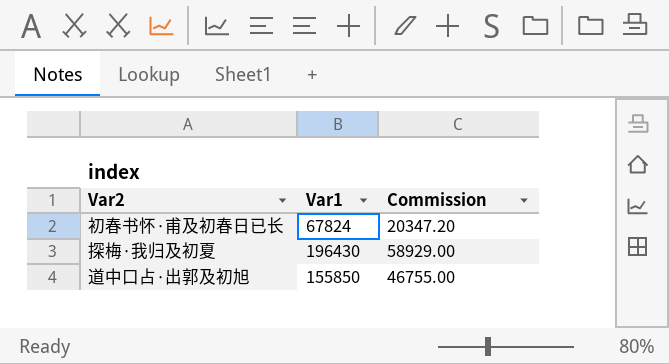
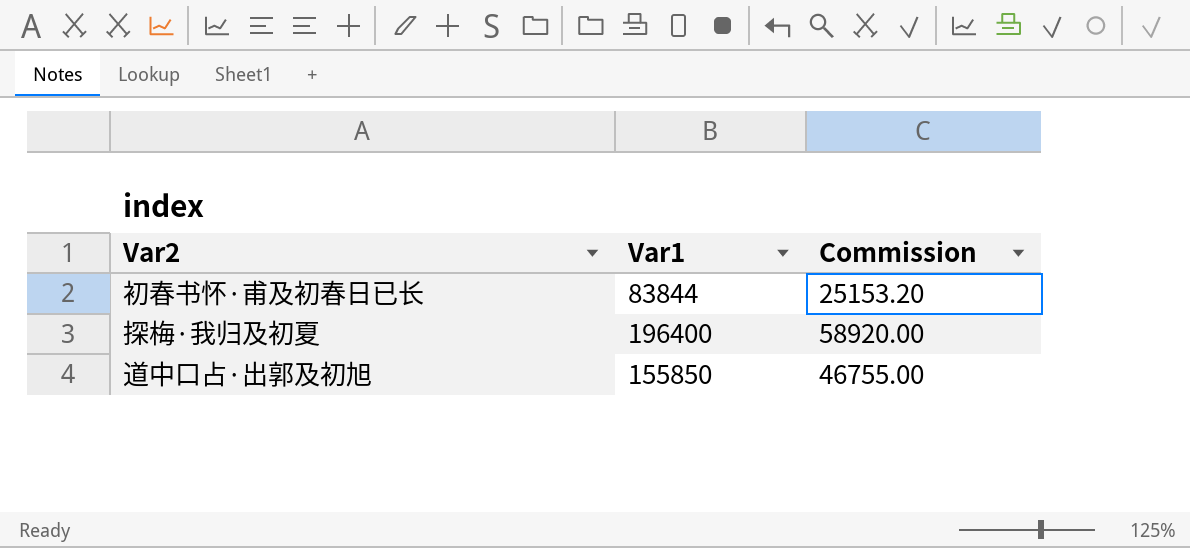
初春书怀·甫及初春日已长 | Var1: 67824 -> 83844
初春书怀·甫及初春日已长 | Commission: 20347.20 -> 25153.20
探梅·我归及初夏 | Var1: 196430 -> 196400
探梅·我归及初夏 | Commission: 58929.00 -> 58920.00

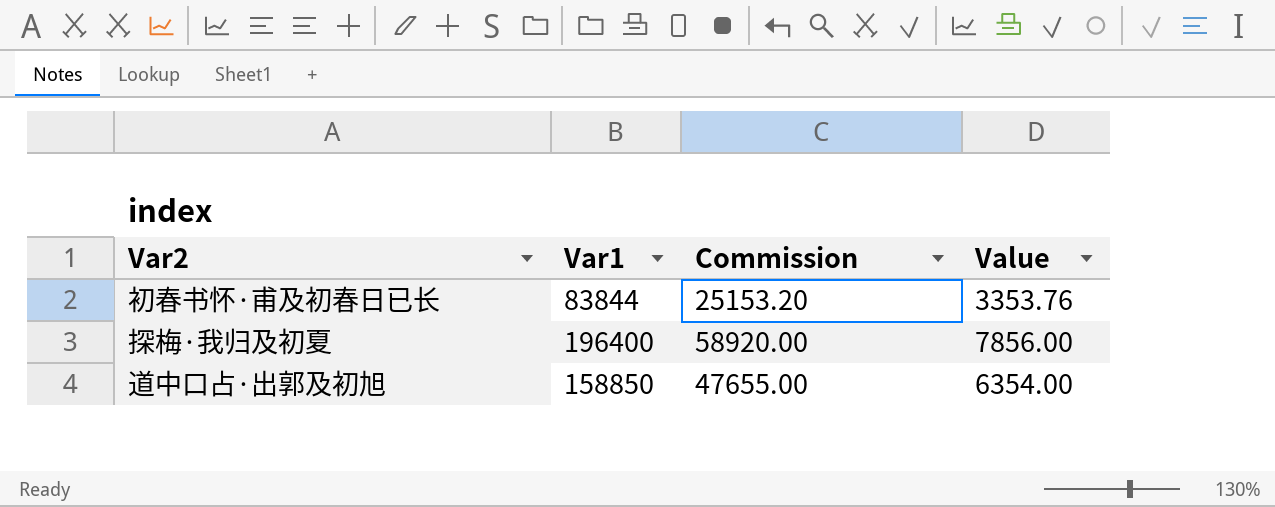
column Value | formula: none -> [Var1] * 0.04
道中口占·出郭及初旭 | Var1: 155850 -> 158850
道中口占·出郭及初旭 | Commission: 46755.00 -> 47655.00

